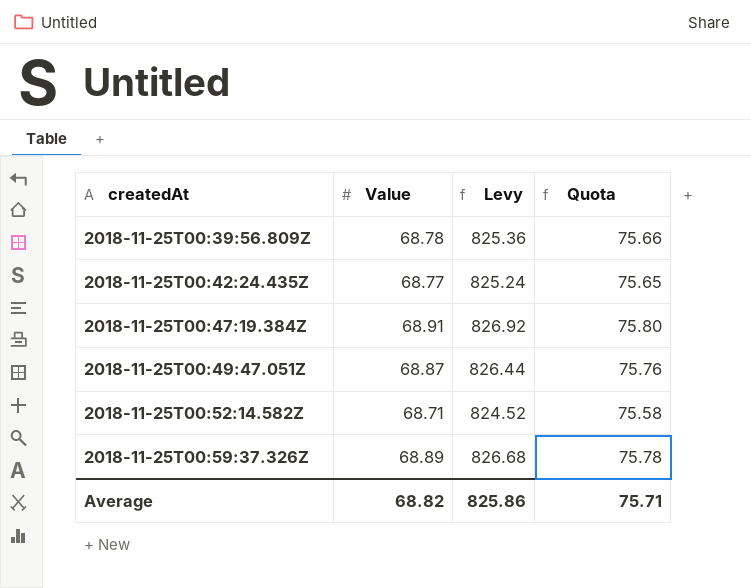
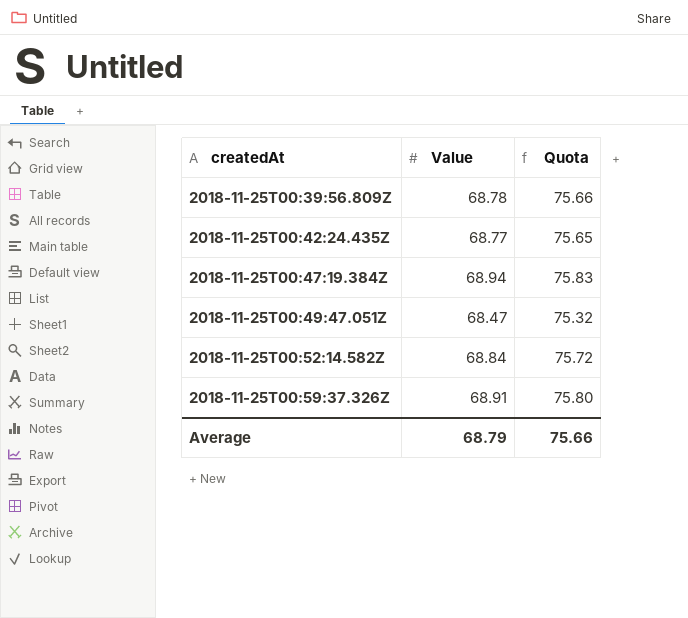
column Levy | formula: [Value] * 12 -> none
2018-11-25T00:47:19.384Z | Value: 68.91 -> 68.94
2018-11-25T00:47:19.384Z | Quota: 75.80 -> 75.83
2018-11-25T00:49:47.051Z | Value: 68.87 -> 68.47
2018-11-25T00:49:47.051Z | Quota: 75.76 -> 75.32
2018-11-25T00:52:14.582Z | Value: 68.71 -> 68.84
2018-11-25T00:52:14.582Z | Quota: 75.58 -> 75.72
2018-11-25T00:59:37.326Z | Value: 68.89 -> 68.91
2018-11-25T00:59:37.326Z | Quota: 75.78 -> 75.80
Average | Value: 68.82 -> 68.79
Average | Quota: 75.71 -> 75.66

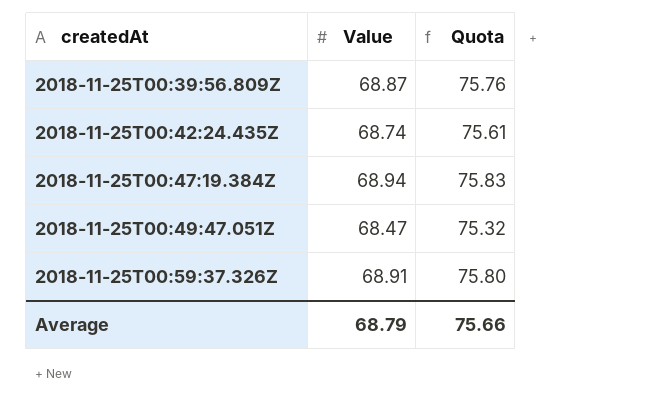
row 2018-11-25T00:52:14.582Z: 68.84 | 75.72 -> none
2018-11-25T00:39:56.809Z | Value: 68.78 -> 68.87
2018-11-25T00:39:56.809Z | Quota: 75.66 -> 75.76
2018-11-25T00:42:24.435Z | Value: 68.77 -> 68.74
2018-11-25T00:42:24.435Z | Quota: 75.65 -> 75.61

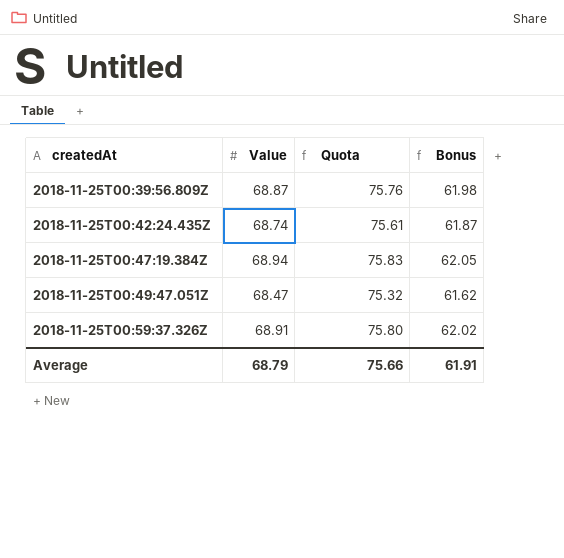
column Bonus | formula: none -> [Value] * 0.9

